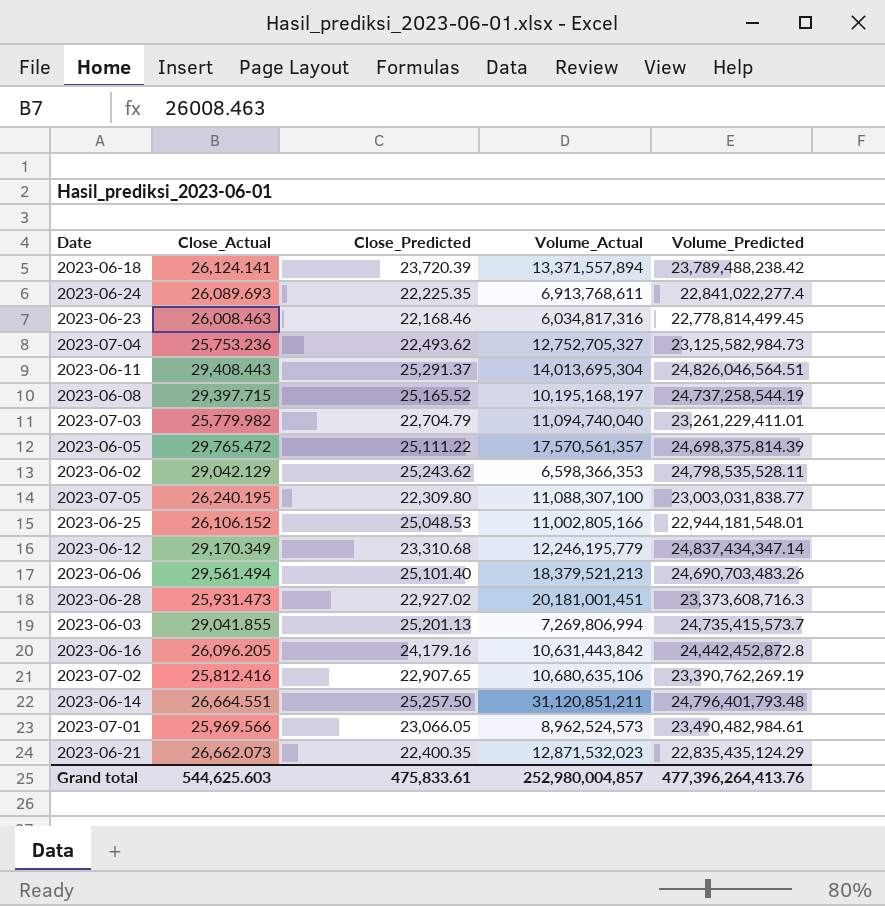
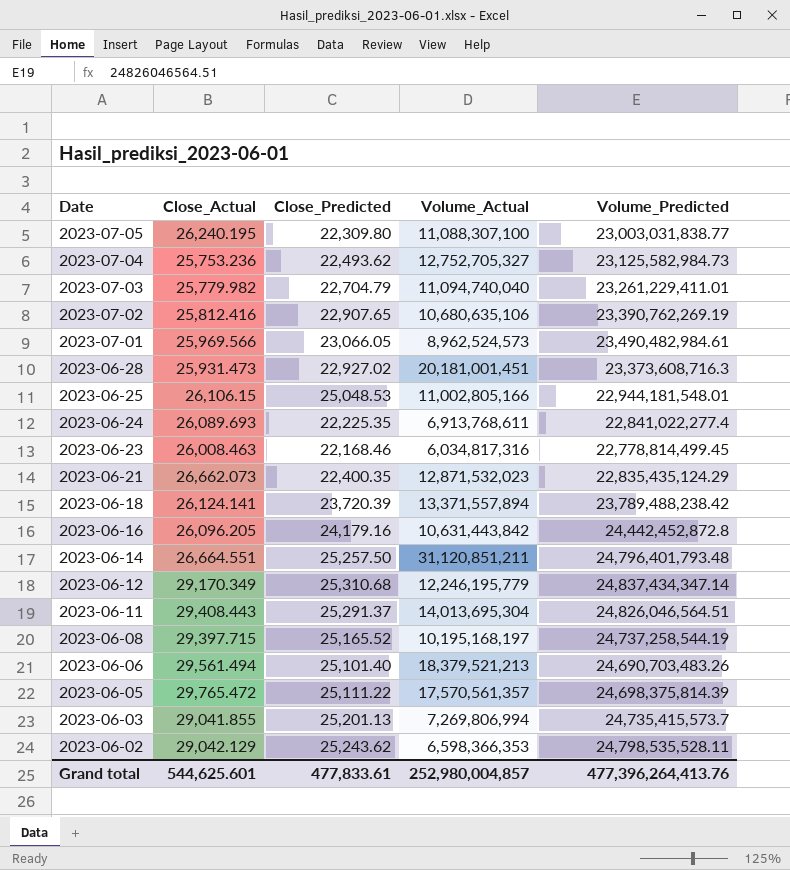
row order: none -> Date descending
2023-06-25 | Close_Actual: 26,106.152 -> 26,106.15
2023-06-12 | Close_Predicted: 23,310.68 -> 25,310.68
Grand total | Close_Actual: 544,625.603 -> 544,625.601
Grand total | Close_Predicted: 475,833.61 -> 477,833.61

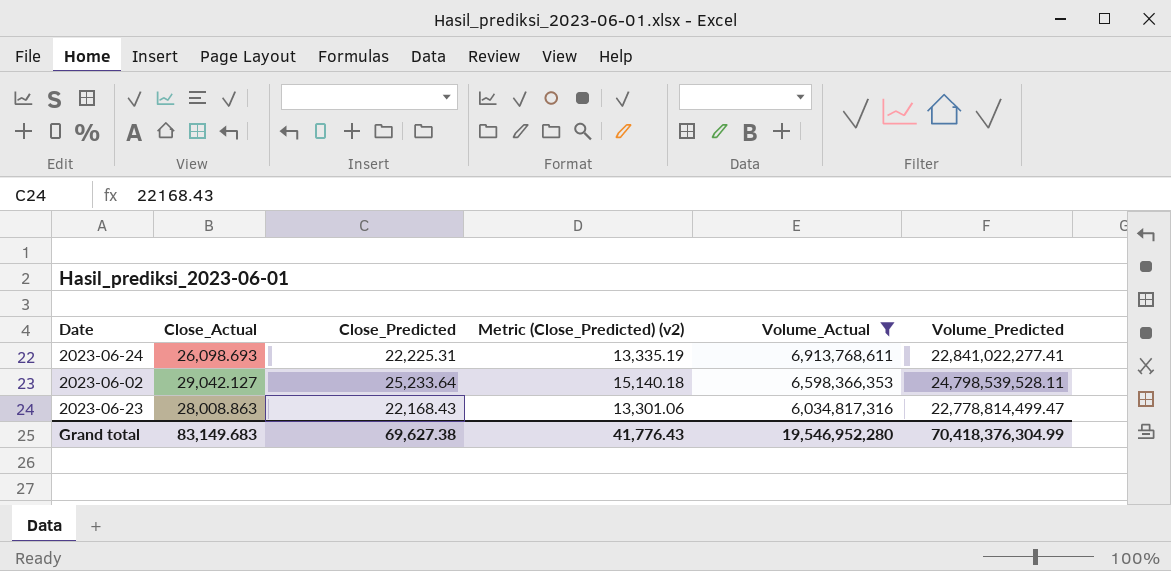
filter: none -> Volume_Actual <= 6,913,768,611
row order: Date descending -> Volume_Actual descending
column Metric (Close_Predicted) (v2) | formula: none -> [Close_Predicted] * 0.6
2023-06-24 | Close_Actual: 26,089.693 -> 26,098.693
2023-06-24 | Close_Predicted: 22,225.35 -> 22,225.31
2023-06-24 | Volume_Predicted: 22,841,022,277.4 -> 22,841,022,277.41
2023-06-02 | Close_Actual: 29,042.129 -> 29,042.127
2023-06-02 | Close_Predicted: 25,243.62 -> 25,233.64
2023-06-02 | Volume_Predicted: 24,798,535,528.11 -> 24,798,539,528.11
2023-06-23 | Close_Actual: 26,008.463 -> 28,008.863
2023-06-23 | Close_Predicted: 22,168.46 -> 22,168.43
2023-06-23 | Volume_Predicted: 22,778,814,499.45 -> 22,778,814,499.47
Grand total | Close_Actual: 544,625.601 -> 83,149.683
Grand total | Close_Predicted: 477,833.61 -> 69,627.38
Grand total | Volume_Actual: 252,980,004,857 -> 19,546,952,280
Grand total | Volume_Predicted: 477,396,264,413.76 -> 70,418,376,304.99

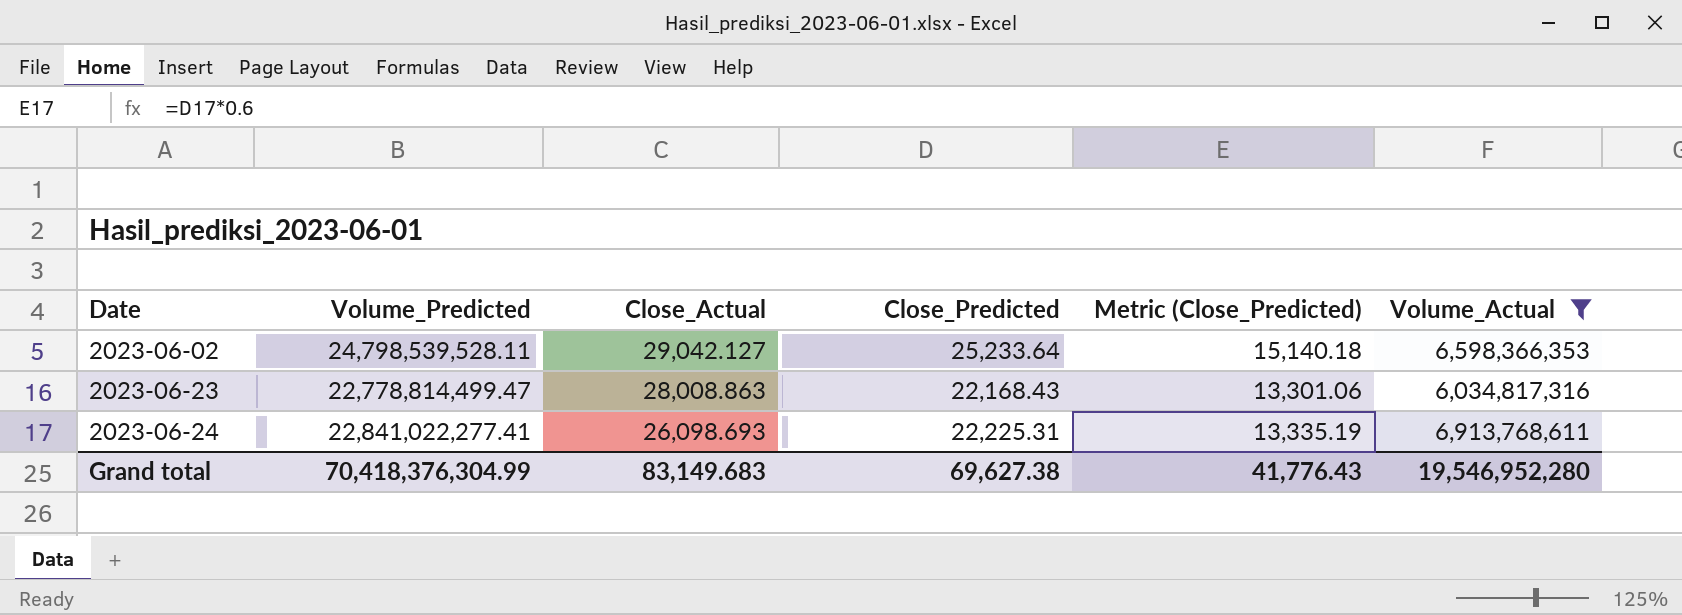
row order: Volume_Actual descending -> Date ascending
column Volume_Predicted | position: 6 -> 2
column name: Metric (Close_Predicted) (v2) -> Metric (Close_Predicted)

